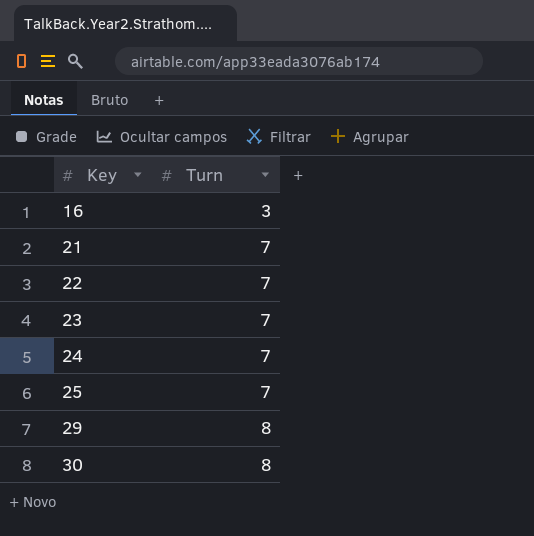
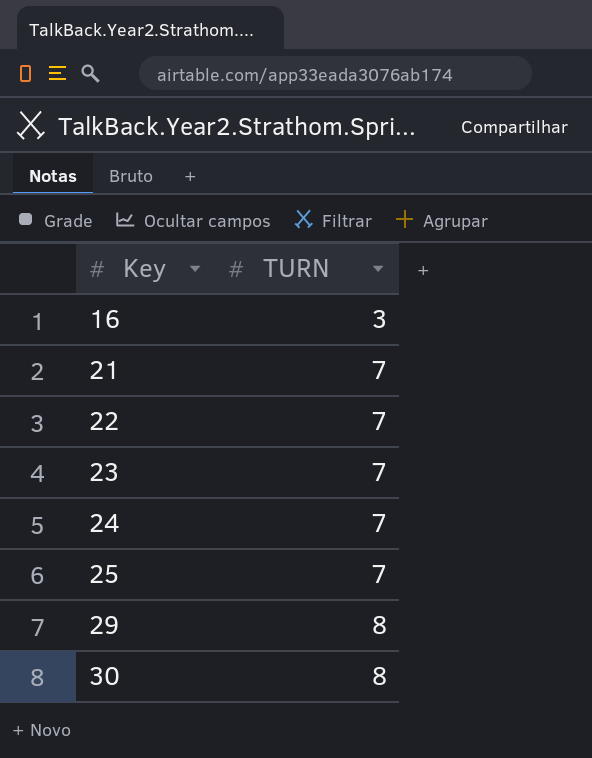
column name: Turn -> TURN

